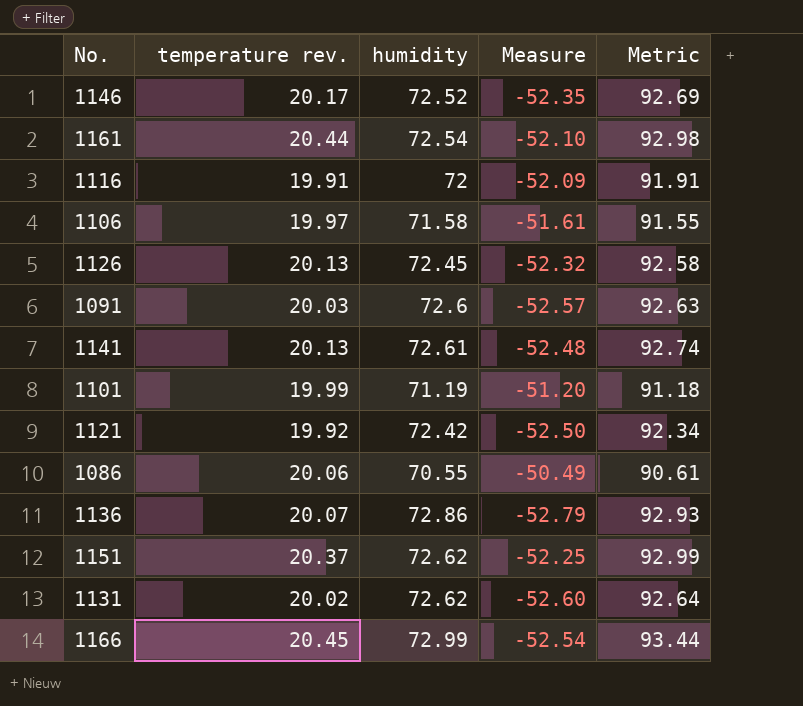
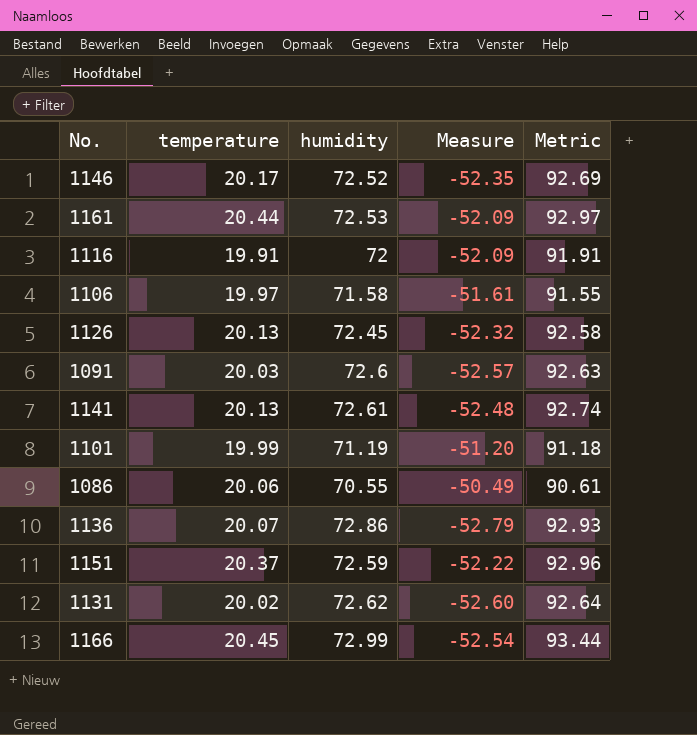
column name: temperature rev. -> temperature
row 1121: 19.92 | 72.42 | -52.50 | 92.34 -> none
1161 | humidity: 72.54 -> 72.53
1161 | Measure: -52.10 -> -52.09
1161 | Metric: 92.98 -> 92.97
1151 | humidity: 72.62 -> 72.59
1151 | Measure: -52.25 -> -52.22
1151 | Metric: 92.99 -> 92.96

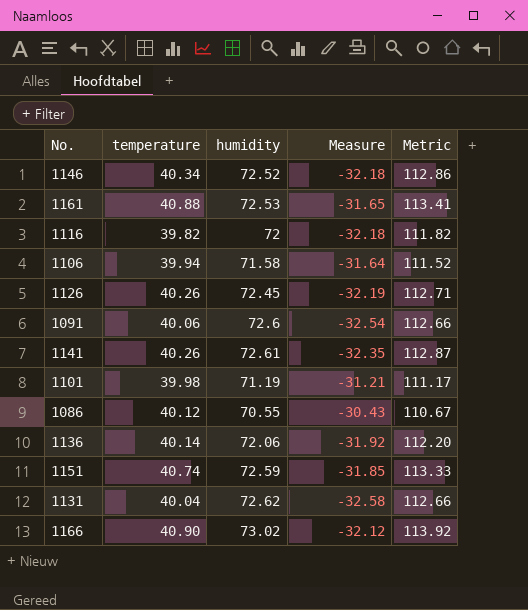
1146 | temperature: 20.17 -> 40.34
1146 | Measure: -52.35 -> -32.18
1146 | Metric: 92.69 -> 112.86
1161 | temperature: 20.44 -> 40.88
1161 | Measure: -52.09 -> -31.65
1161 | Metric: 92.97 -> 113.41
1116 | temperature: 19.91 -> 39.82
1116 | Measure: -52.09 -> -32.18
1116 | Metric: 91.91 -> 111.82
1106 | temperature: 19.97 -> 39.94
1106 | Measure: -51.61 -> -31.64
1106 | Metric: 91.55 -> 111.52
1126 | temperature: 20.13 -> 40.26
1126 | Measure: -52.32 -> -32.19
1126 | Metric: 92.58 -> 112.71
1091 | temperature: 20.03 -> 40.06
1091 | Measure: -52.57 -> -32.54
1091 | Metric: 92.63 -> 112.66
1141 | temperature: 20.13 -> 40.26
1141 | Measure: -52.48 -> -32.35
1141 | Metric: 92.74 -> 112.87
1101 | temperature: 19.99 -> 39.98
1101 | Measure: -51.20 -> -31.21
1101 | Metric: 91.18 -> 111.17
1086 | temperature: 20.06 -> 40.12
1086 | Measure: -50.49 -> -30.43
1086 | Metric: 90.61 -> 110.67
1136 | temperature: 20.07 -> 40.14
1136 | humidity: 72.86 -> 72.06
1136 | Measure: -52.79 -> -31.92
1136 | Metric: 92.93 -> 112.20
1151 | temperature: 20.37 -> 40.74
1151 | Measure: -52.22 -> -31.85
1151 | Metric: 92.96 -> 113.33
1131 | temperature: 20.02 -> 40.04
1131 | Measure: -52.60 -> -32.58
1131 | Metric: 92.64 -> 112.66
1166 | temperature: 20.45 -> 40.90
1166 | humidity: 72.99 -> 73.02
1166 | Measure: -52.54 -> -32.12
1166 | Metric: 93.44 -> 113.92

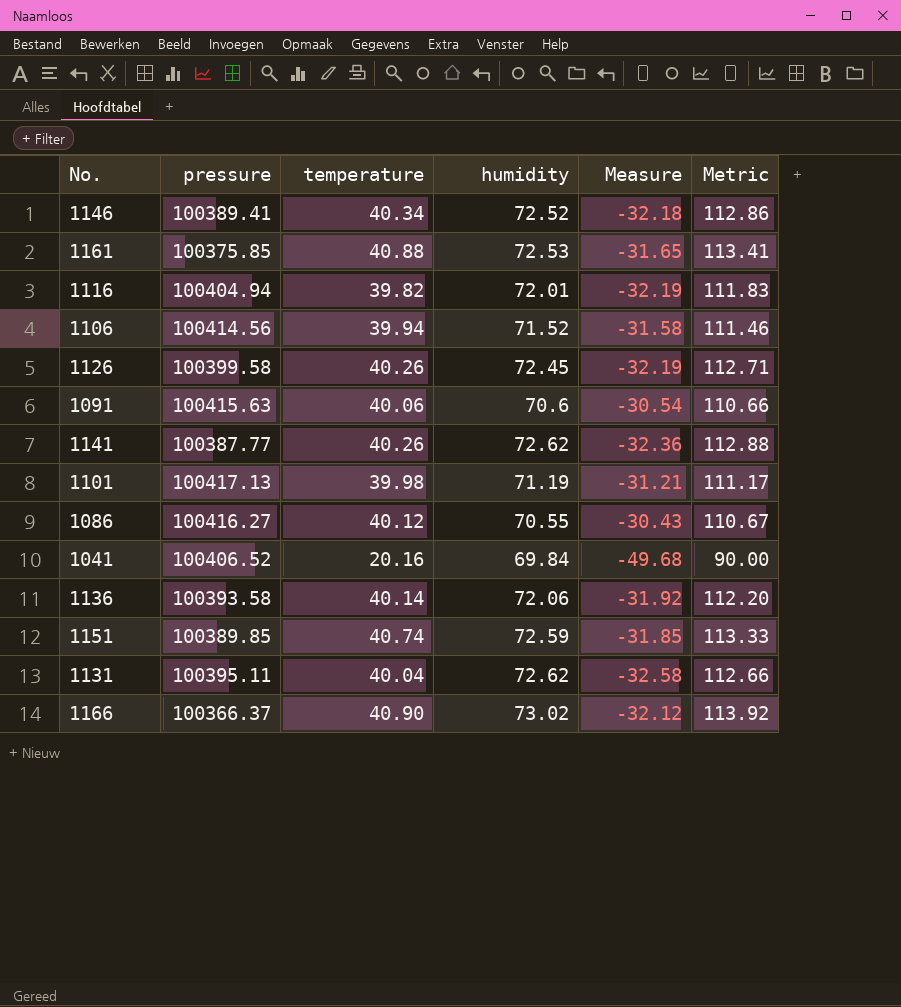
column pressure | position: none -> 2
1116 | humidity: 72 -> 72.01
1116 | Measure: -32.18 -> -32.19
1116 | Metric: 111.82 -> 111.83
1106 | humidity: 71.58 -> 71.52
1106 | Measure: -31.64 -> -31.58
1106 | Metric: 111.52 -> 111.46
1091 | humidity: 72.6 -> 70.6
1091 | Measure: -32.54 -> -30.54
1091 | Metric: 112.66 -> 110.66
1141 | humidity: 72.61 -> 72.62
1141 | Measure: -32.35 -> -32.36
1141 | Metric: 112.87 -> 112.88
row 1041: none -> 100406.52 | 20.16 | 69.84 | -49.68 | 90.00

